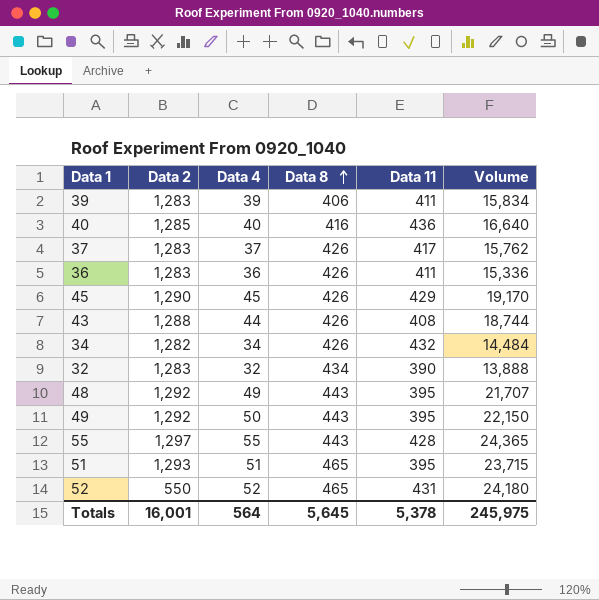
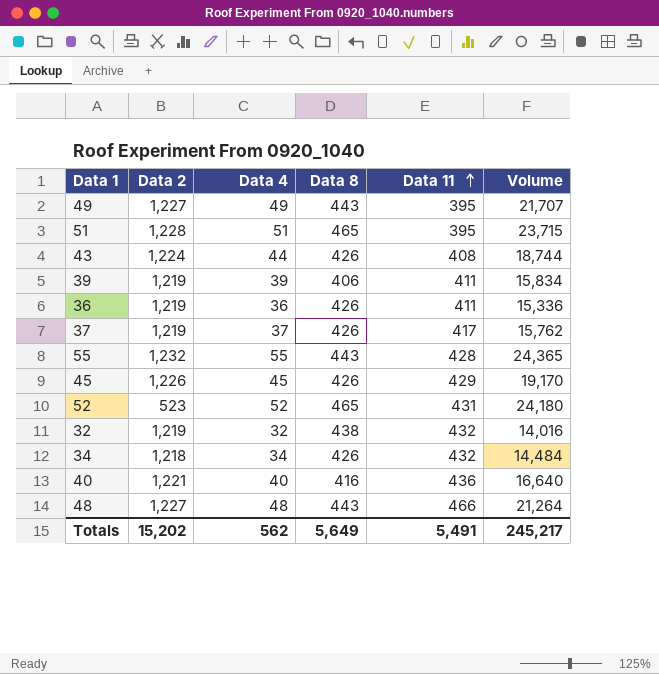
row order: Data 8 ascending -> Data 11 ascending
49 | Data 2: 1,292 -> 1,227
49 | Data 4: 50 -> 49
49 | Volume: 22,150 -> 21,707
51 | Data 2: 1,293 -> 1,228
43 | Data 2: 1,288 -> 1,224
39 | Data 2: 1,283 -> 1,219
36 | Data 2: 1,283 -> 1,219
37 | Data 2: 1,283 -> 1,219
55 | Data 2: 1,297 -> 1,232
45 | Data 2: 1,290 -> 1,226
52 | Data 2: 550 -> 523
32 | Data 2: 1,283 -> 1,219
32 | Data 8: 434 -> 438
32 | Data 11: 390 -> 432
32 | Volume: 13,888 -> 14,016
34 | Data 2: 1,282 -> 1,218
40 | Data 2: 1,285 -> 1,221
48 | Data 2: 1,292 -> 1,227
48 | Data 4: 49 -> 48
48 | Data 11: 395 -> 466
48 | Volume: 21,707 -> 21,264
Totals | Data 2: 16,001 -> 15,202
Totals | Data 4: 564 -> 562
Totals | Data 8: 5,645 -> 5,649
Totals | Data 11: 5,378 -> 5,491
Totals | Volume: 245,975 -> 245,217

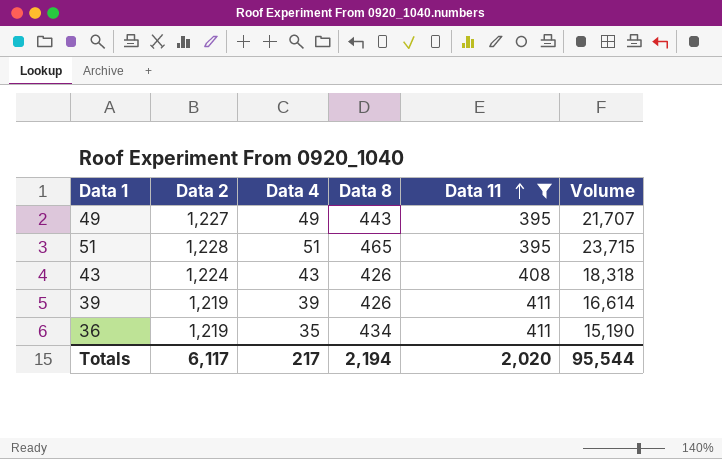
filter: none -> Data 11 <= 411
43 | Data 4: 44 -> 43
43 | Volume: 18,744 -> 18,318
39 | Data 8: 406 -> 426
39 | Volume: 15,834 -> 16,614
36 | Data 4: 36 -> 35
36 | Data 8: 426 -> 434
36 | Volume: 15,336 -> 15,190
Totals | Data 2: 15,202 -> 6,117
Totals | Data 4: 562 -> 217
Totals | Data 8: 5,649 -> 2,194
Totals | Data 11: 5,491 -> 2,020
Totals | Volume: 245,217 -> 95,544

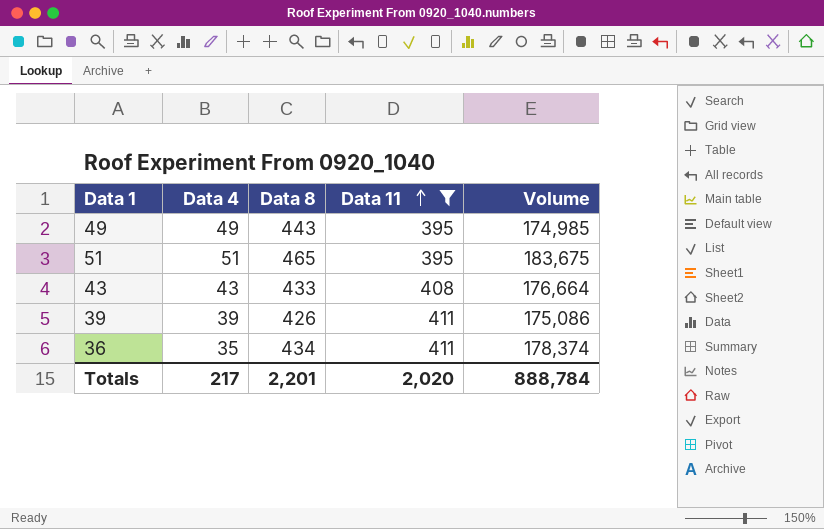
column Data 2 | position: 2 -> none
column Volume | formula: [Data 4] * [Data 8] -> [Data 8] * [Data 11]
43 | Data 8: 426 -> 433
Totals | Data 8: 2,194 -> 2,201
Totals | Volume: 95,544 -> 888,784

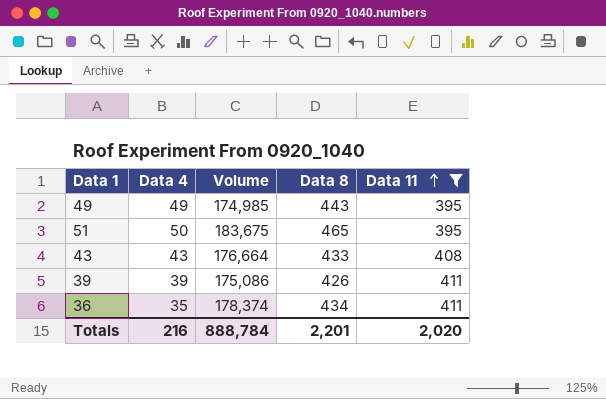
column Volume | position: 5 -> 3
51 | Data 4: 51 -> 50
Totals | Data 4: 217 -> 216

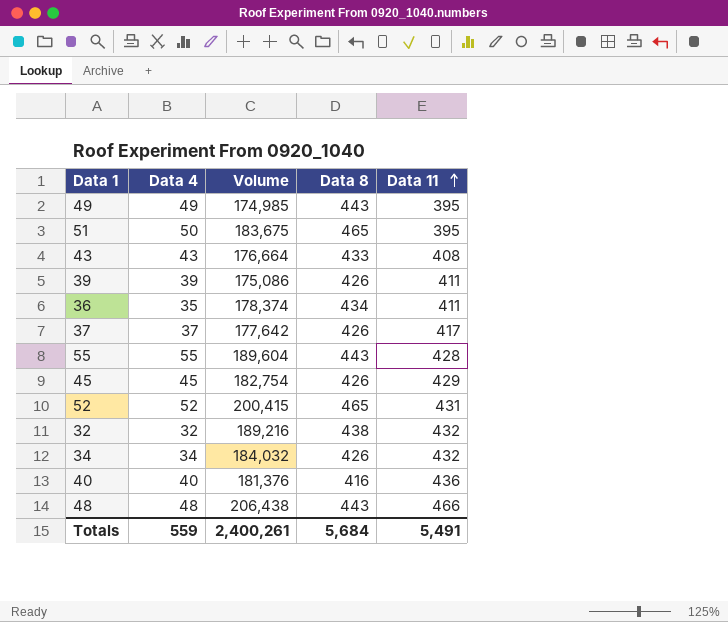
filter: Data 11 <= 411 -> none
Totals | Data 4: 216 -> 559
Totals | Volume: 888,784 -> 2,400,261
Totals | Data 8: 2,201 -> 5,684
Totals | Data 11: 2,020 -> 5,491

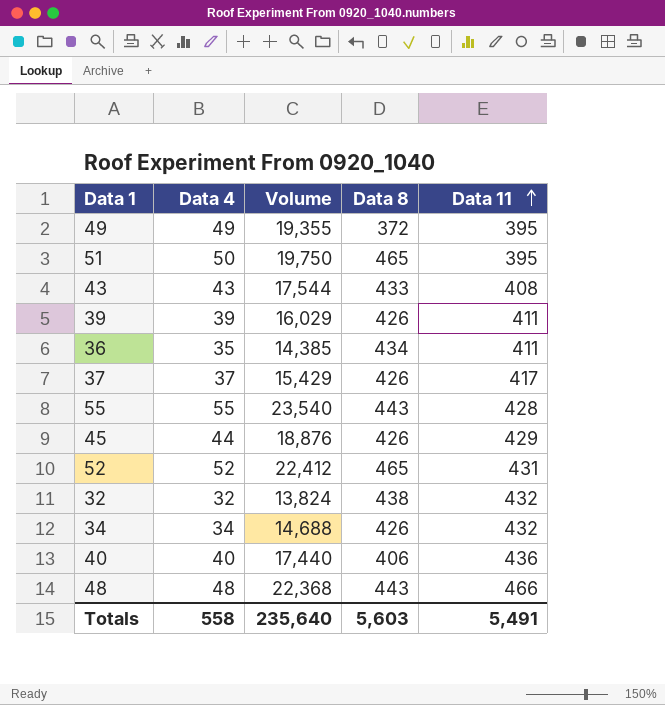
column Volume | formula: [Data 8] * [Data 11] -> [Data 4] * [Data 11]
49 | Data 8: 443 -> 372
45 | Data 4: 45 -> 44
40 | Data 8: 416 -> 406
Totals | Data 4: 559 -> 558
Totals | Volume: 2,400,261 -> 235,640
Totals | Data 8: 5,684 -> 5,603

